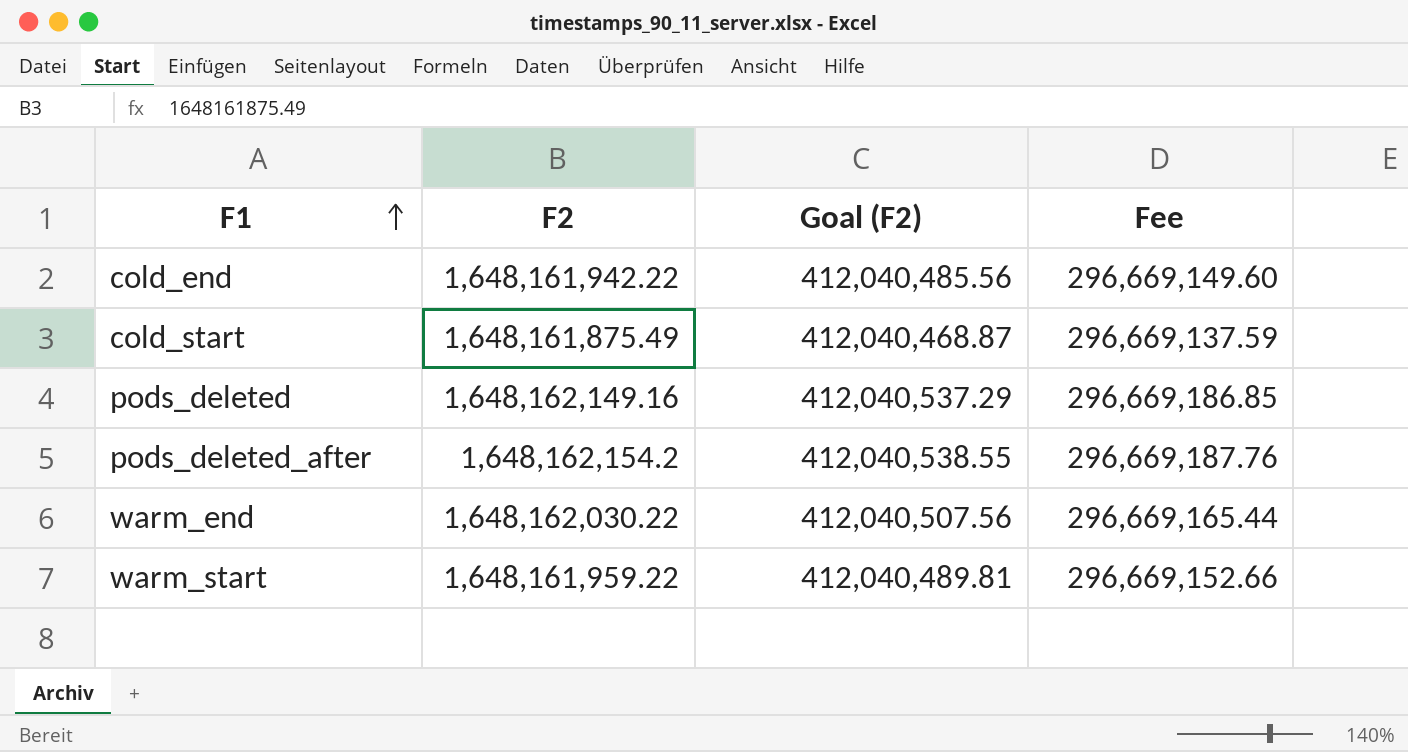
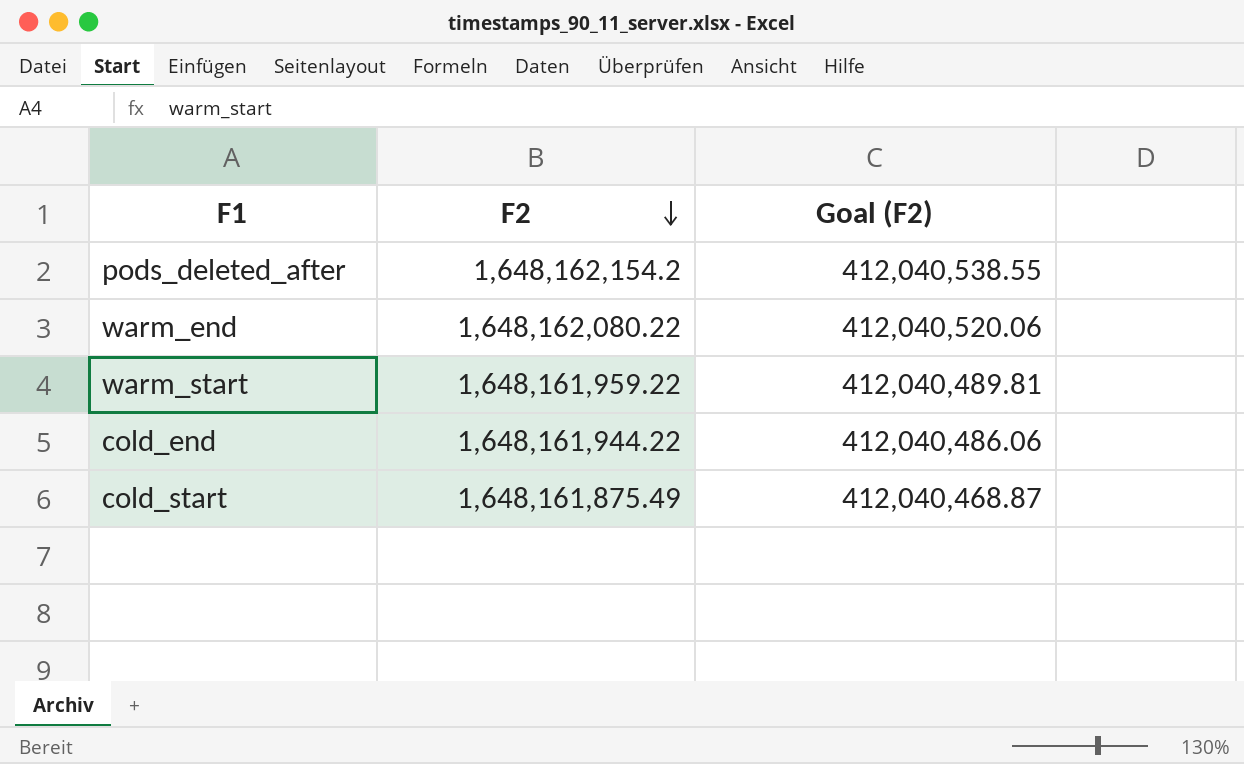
row order: F1 ascending -> F2 descending
column Fee | formula: [F2] * 0.18 -> none
row pods_deleted: 1,648,162,149.16 | 412,040,537.29 | 296,669,186.85 -> none
warm_end | F2: 1,648,162,030.22 -> 1,648,162,080.22
warm_end | Goal (F2): 412,040,507.56 -> 412,040,520.06
cold_end | F2: 1,648,161,942.22 -> 1,648,161,944.22
cold_end | Goal (F2): 412,040,485.56 -> 412,040,486.06

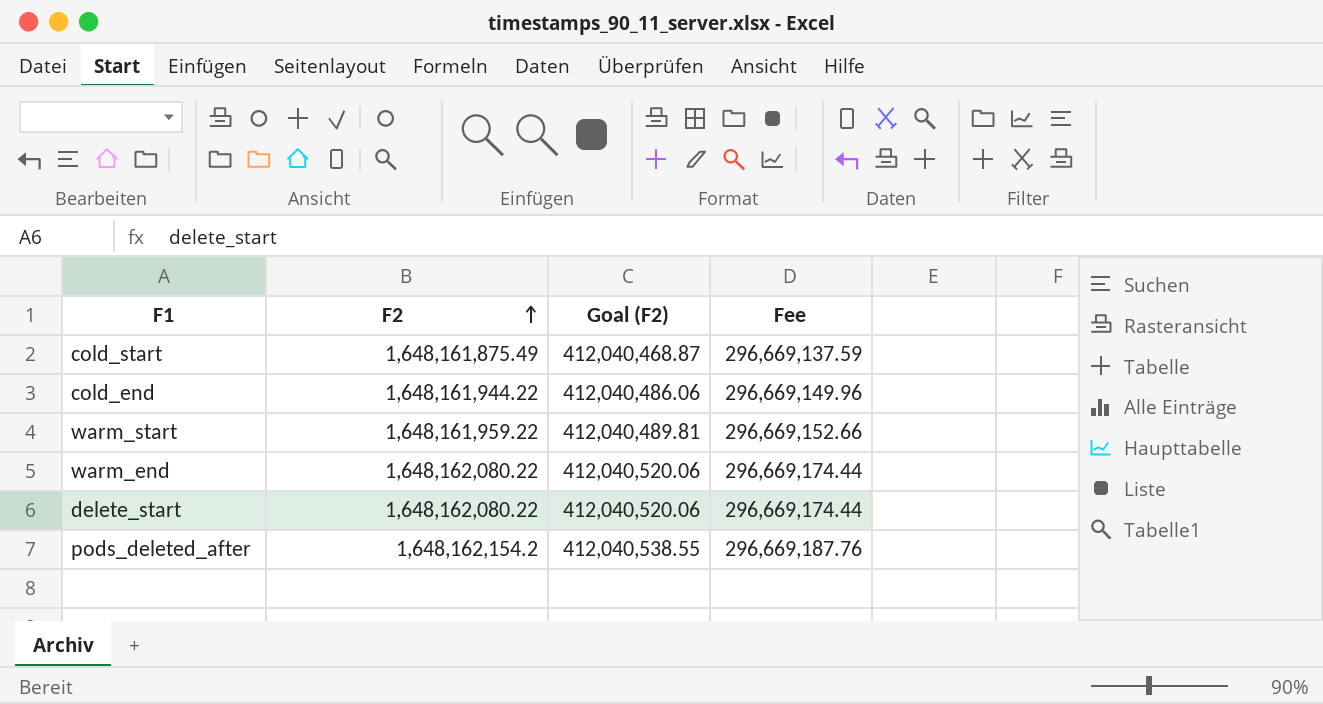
row order: F2 descending -> F2 ascending
column Fee | formula: none -> [F2] * 0.18
row delete_start: none -> 1,648,162,080.22 | 412,040,520.06 | 296,669,174.44

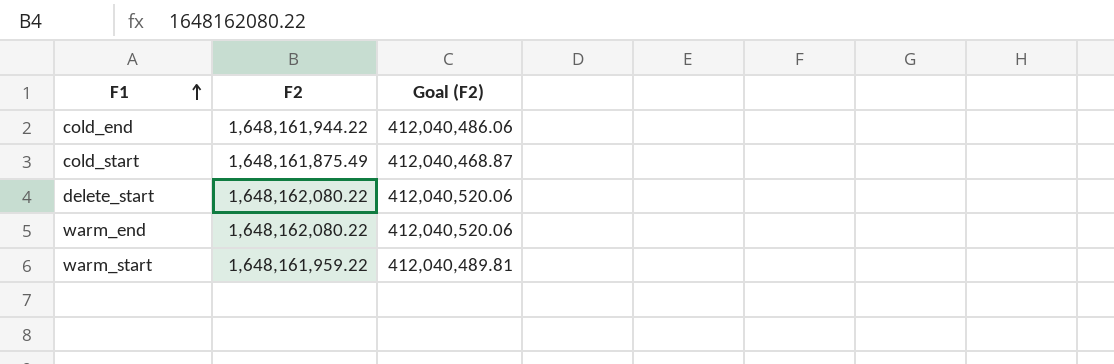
row order: F2 ascending -> F1 ascending
column Fee | formula: [F2] * 0.18 -> none
row pods_deleted_after: 1,648,162,154.2 | 412,040,538.55 | 296,669,187.76 -> none

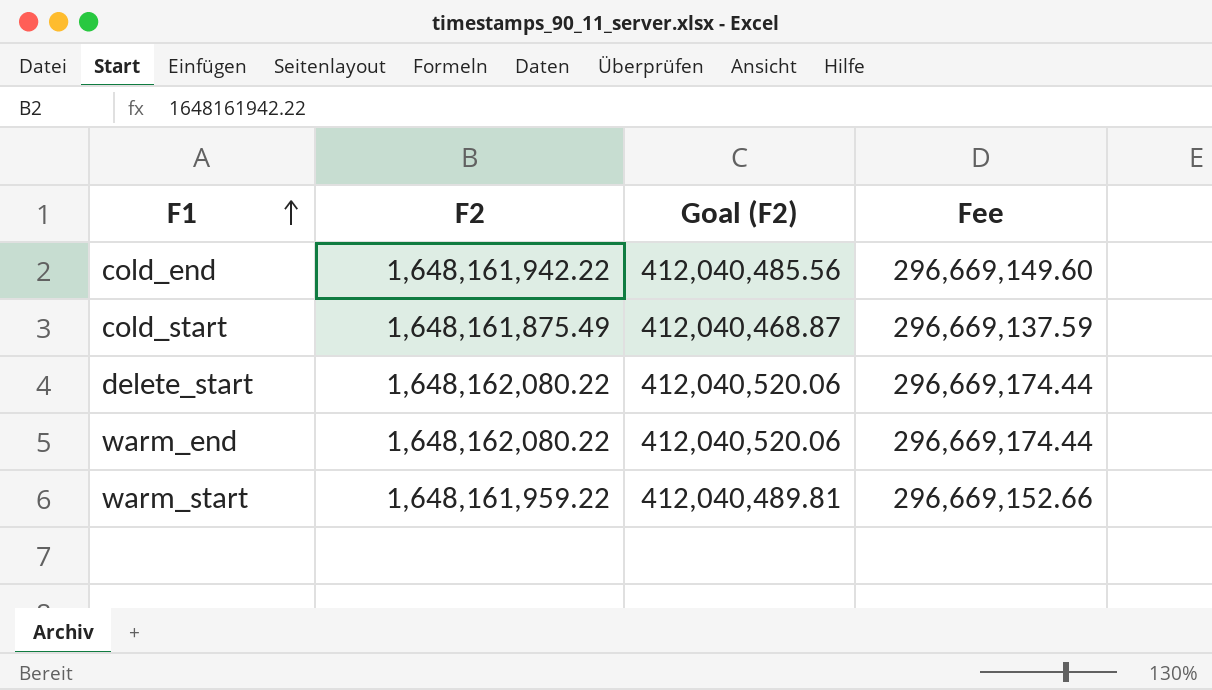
column Fee | formula: none -> [F2] * 0.18
cold_end | F2: 1,648,161,944.22 -> 1,648,161,942.22
cold_end | Goal (F2): 412,040,486.06 -> 412,040,485.56

